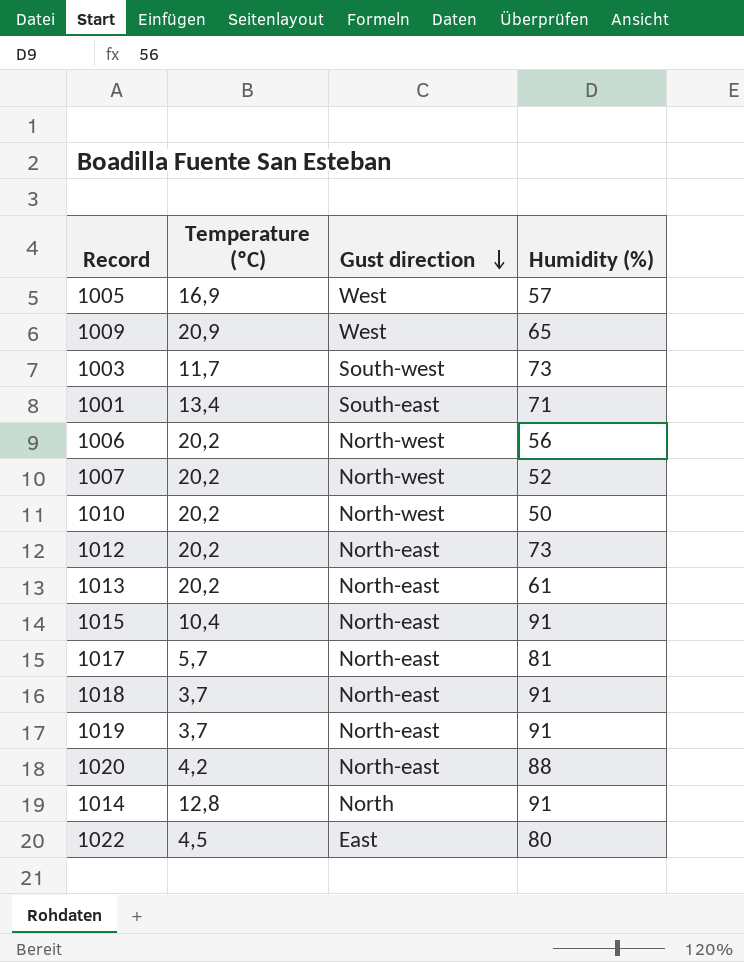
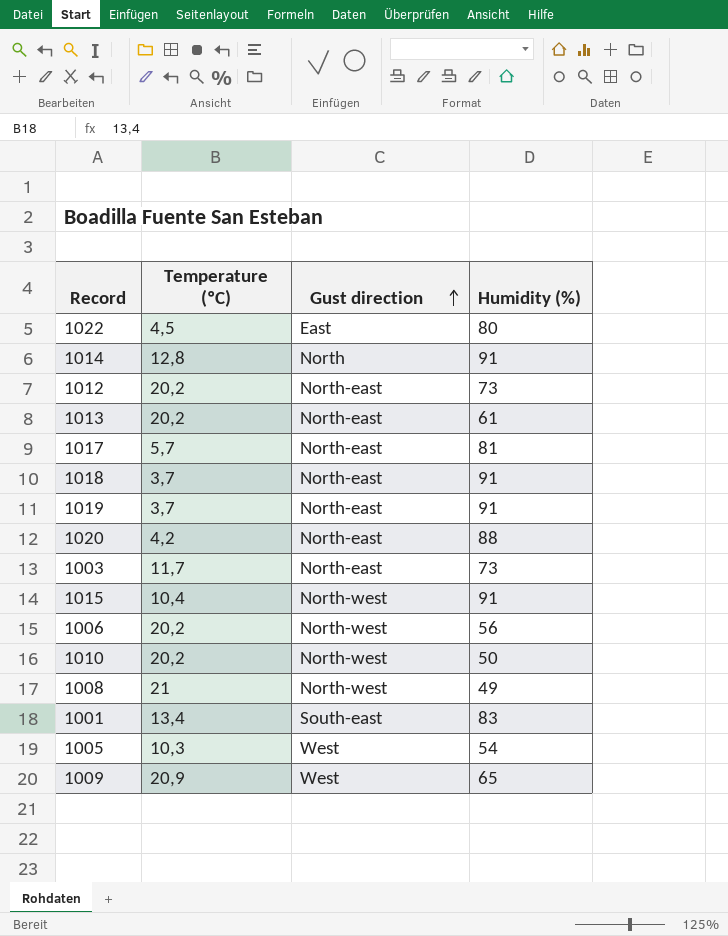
row order: Gust direction descending -> Gust direction ascending
row 1007: 20,2 | North-west | 52 -> none
1003 | Gust direction: South-west -> North-east
1015 | Gust direction: North-east -> North-west
row 1008: none -> 21 | North-west | 49
1001 | Humidity (%): 71 -> 83
1005 | Temperature (ºC): 16,9 -> 10,3
1005 | Humidity (%): 57 -> 54

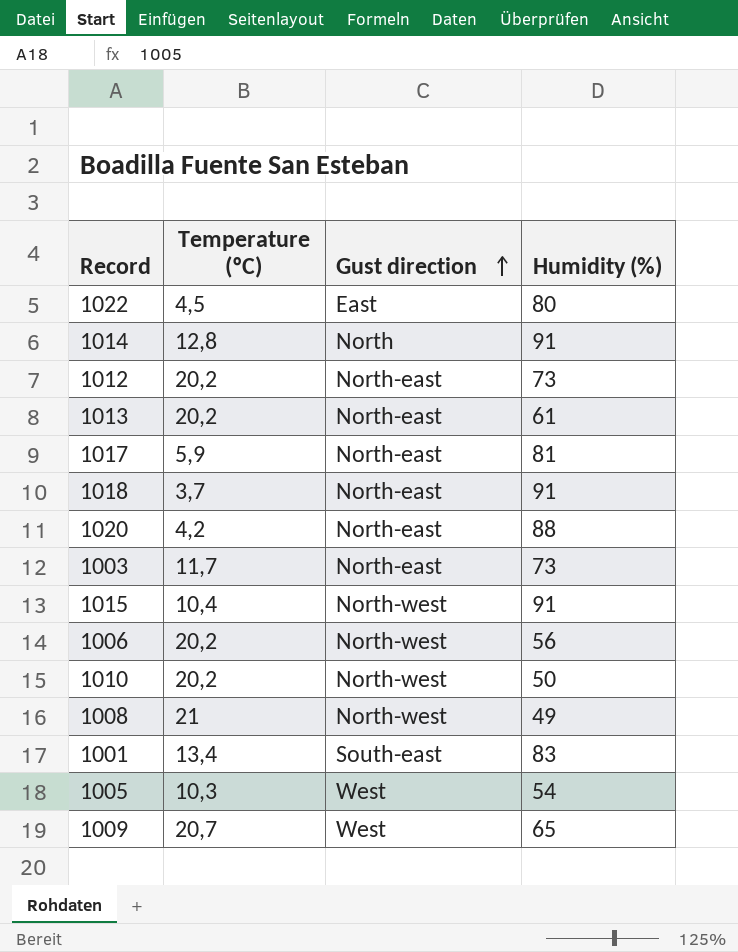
row 1019: 3,7 | North-east | 91 -> none
1017 | Temperature (ºC): 5,7 -> 5,9
1009 | Temperature (ºC): 20,9 -> 20,7

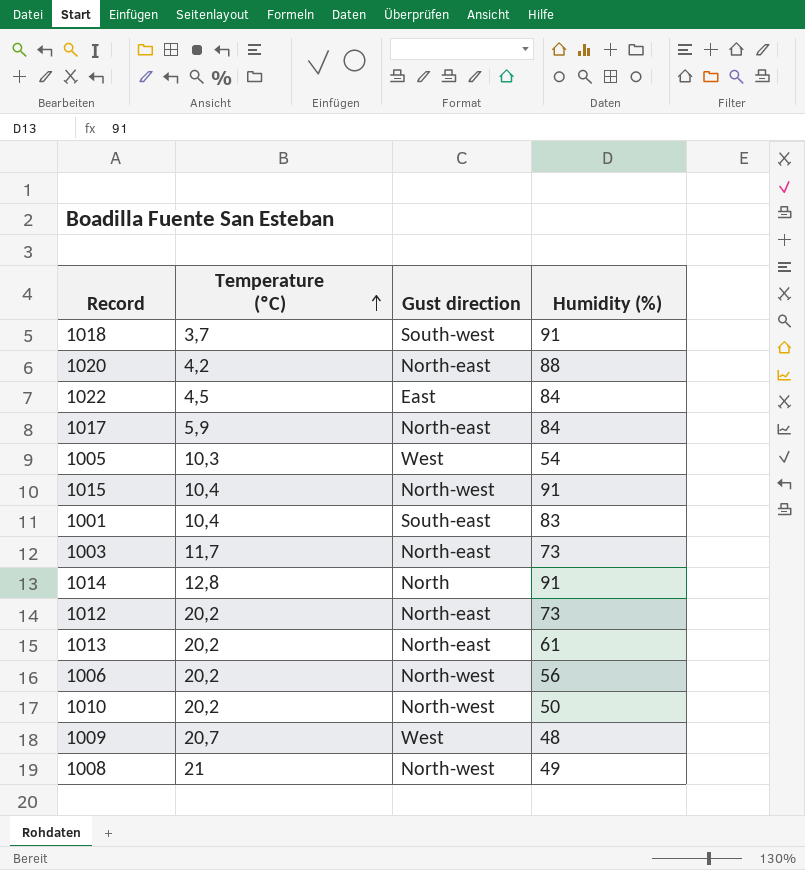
row order: Gust direction ascending -> Temperature (ºC) ascending
1018 | Gust direction: North-east -> South-west
1022 | Humidity (%): 80 -> 84
1017 | Humidity (%): 81 -> 84
1001 | Temperature (ºC): 13,4 -> 10,4
1009 | Humidity (%): 65 -> 48

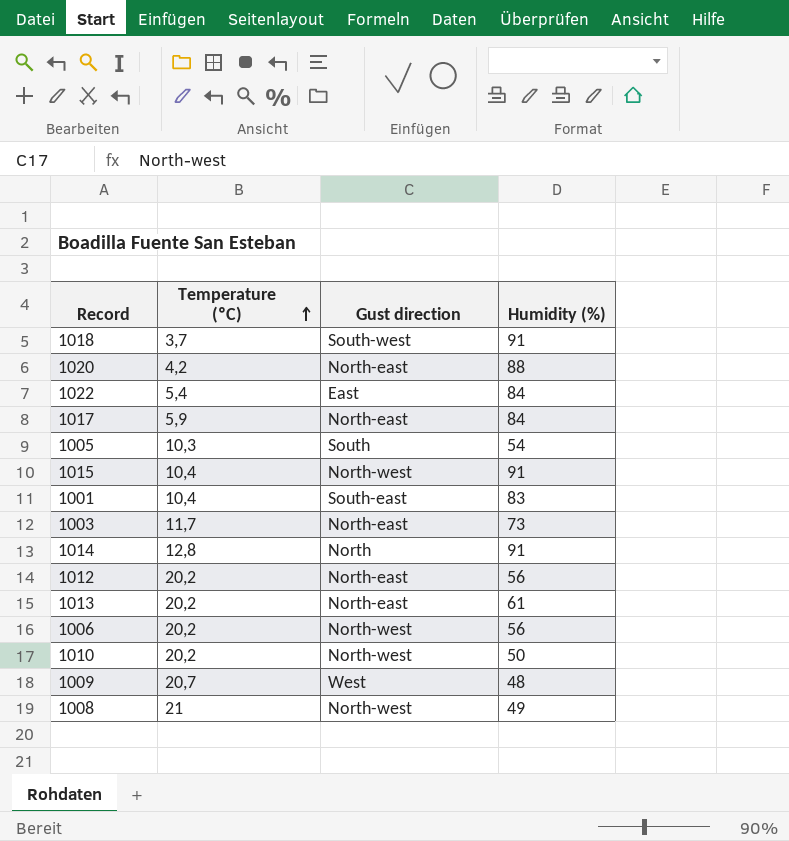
1022 | Temperature (ºC): 4,5 -> 5,4
1005 | Gust direction: West -> South
1012 | Humidity (%): 73 -> 56

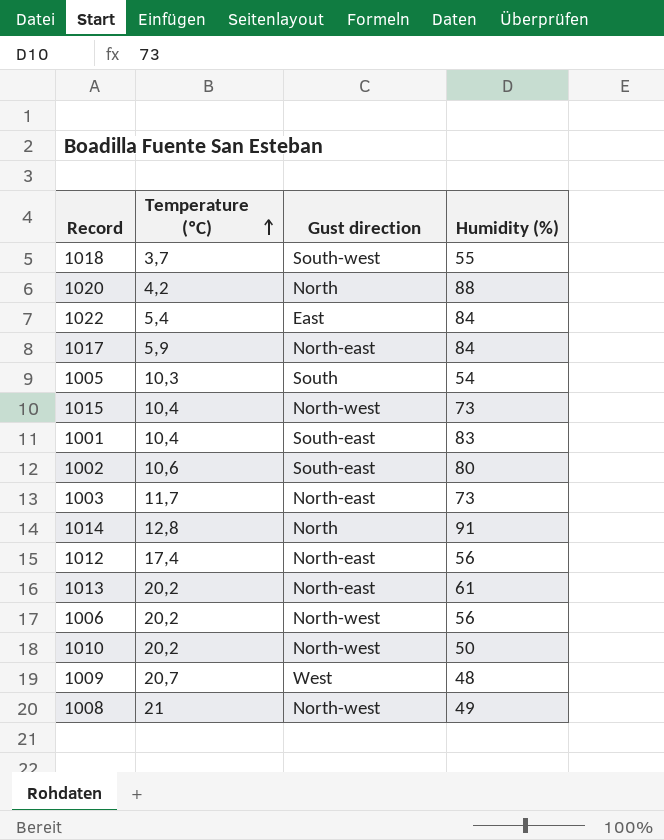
1018 | Humidity (%): 91 -> 55
1020 | Gust direction: North-east -> North
1015 | Humidity (%): 91 -> 73
row 1002: none -> 10,6 | South-east | 80
1012 | Temperature (ºC): 20,2 -> 17,4

